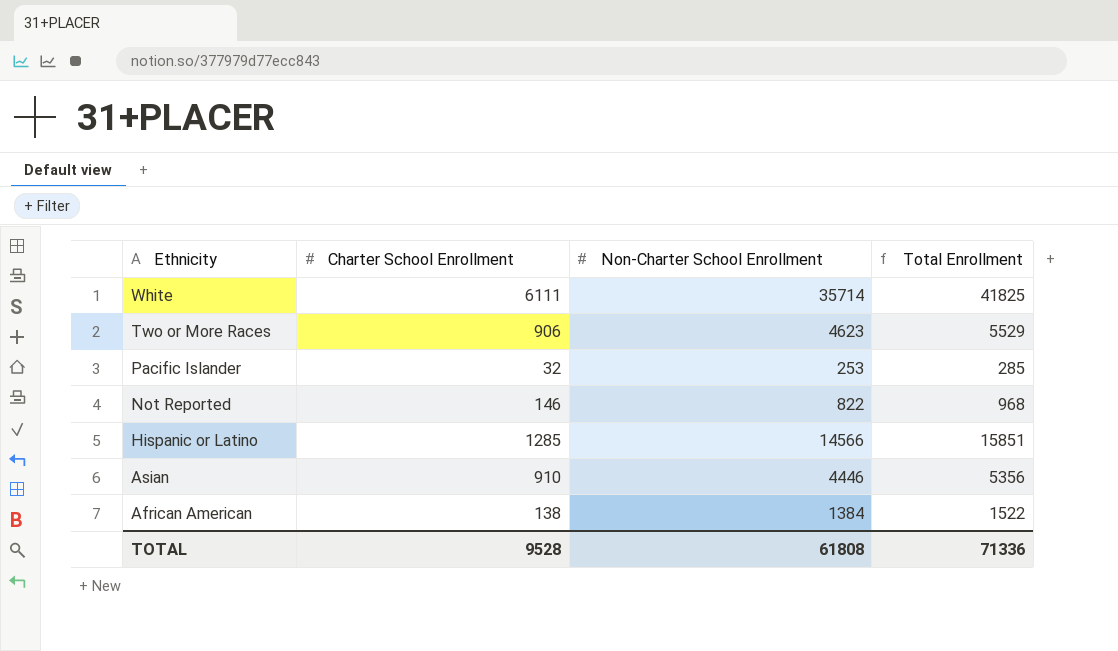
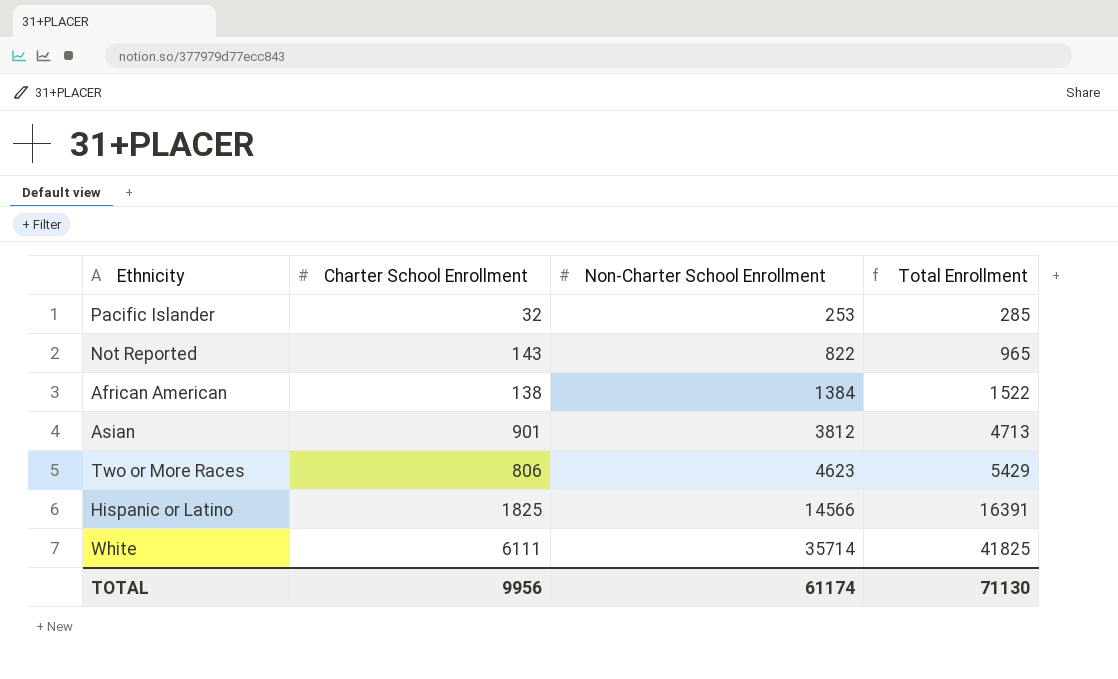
row order: Ethnicity descending -> Non-Charter School Enrollment ascending
Not Reported | Charter School Enrollment: 146 -> 143
Not Reported | Total Enrollment: 968 -> 965
Asian | Charter School Enrollment: 910 -> 901
Asian | Non-Charter School Enrollment: 4446 -> 3812
Asian | Total Enrollment: 5356 -> 4713
Two or More Races | Charter School Enrollment: 906 -> 806
Two or More Races | Total Enrollment: 5529 -> 5429
Hispanic or Latino | Charter School Enrollment: 1285 -> 1825
Hispanic or Latino | Total Enrollment: 15851 -> 16391
TOTAL | Charter School Enrollment: 9528 -> 9956
TOTAL | Non-Charter School Enrollment: 61808 -> 61174
TOTAL | Total Enrollment: 71336 -> 71130

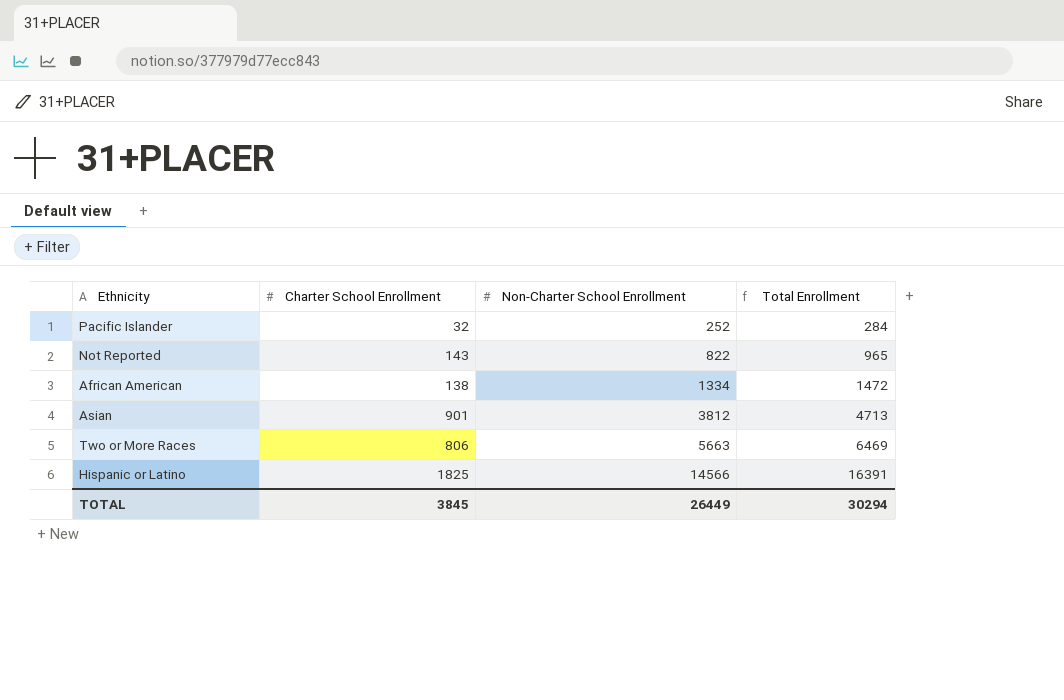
row White: 6111 | 35714 | 41825 -> none
Pacific Islander | Non-Charter School Enrollment: 253 -> 252
Pacific Islander | Total Enrollment: 285 -> 284
African American | Non-Charter School Enrollment: 1384 -> 1334
African American | Total Enrollment: 1522 -> 1472
Two or More Races | Non-Charter School Enrollment: 4623 -> 5663
Two or More Races | Total Enrollment: 5429 -> 6469
TOTAL | Charter School Enrollment: 9956 -> 3845
TOTAL | Non-Charter School Enrollment: 61174 -> 26449
TOTAL | Total Enrollment: 71130 -> 30294

